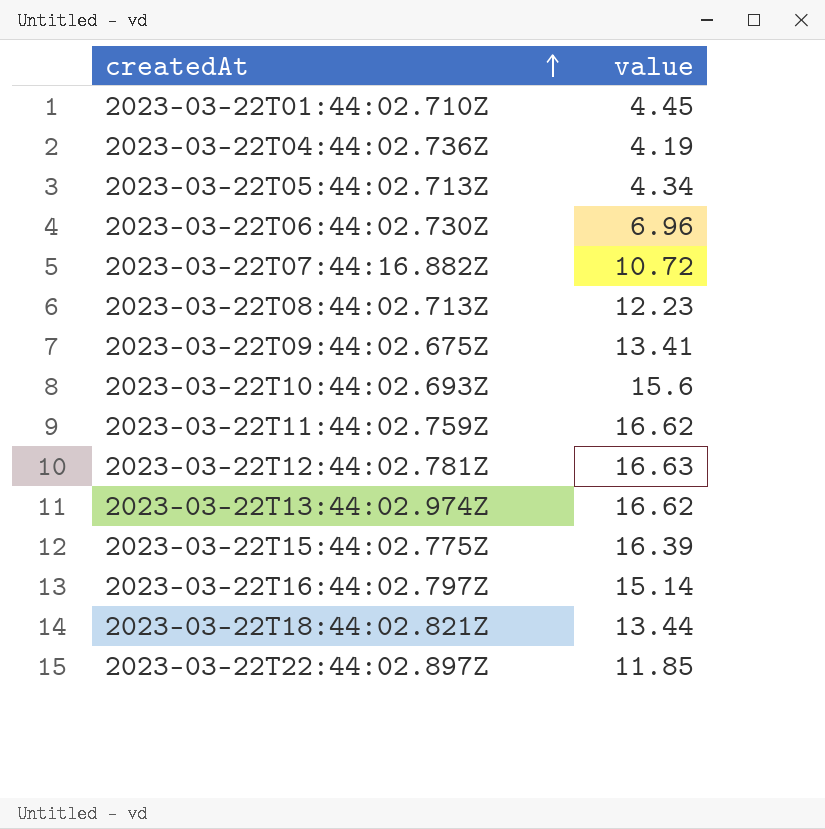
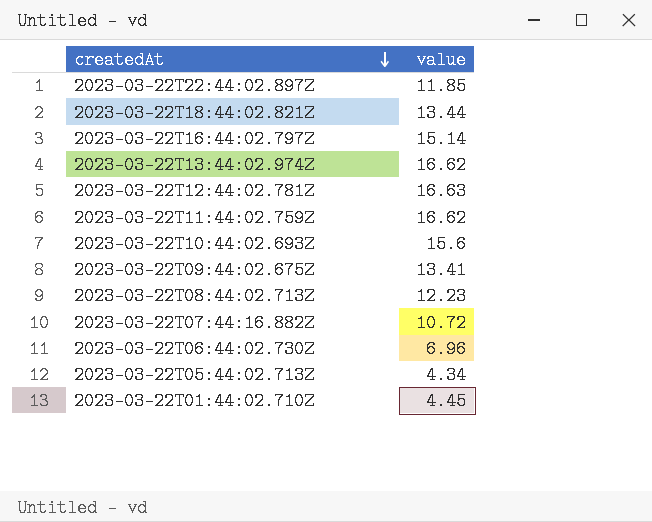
row order: createdAt ascending -> createdAt descending
row 2023-03-22T04:44:02.736Z: 4.19 -> none
row 2023-03-22T15:44:02.775Z: 16.39 -> none

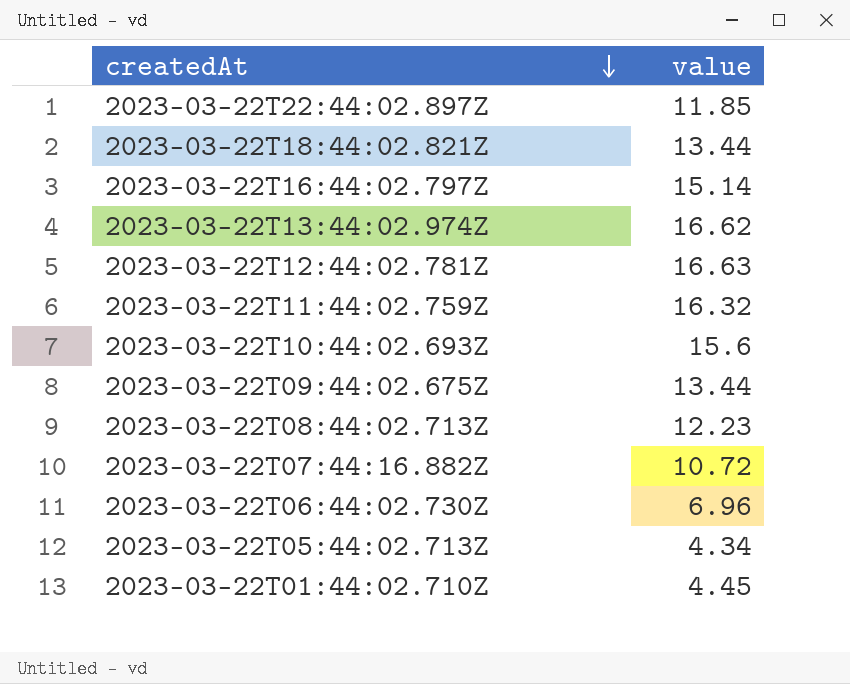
2023-03-22T11:44:02.759Z | value: 16.62 -> 16.32
2023-03-22T09:44:02.675Z | value: 13.41 -> 13.44

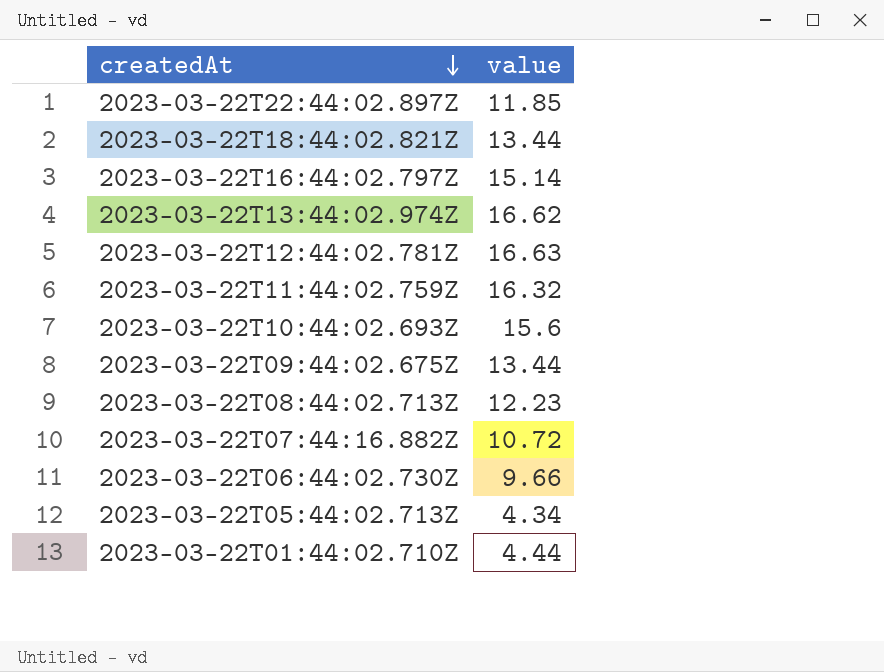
2023-03-22T06:44:02.730Z | value: 6.96 -> 9.66
2023-03-22T01:44:02.710Z | value: 4.45 -> 4.44

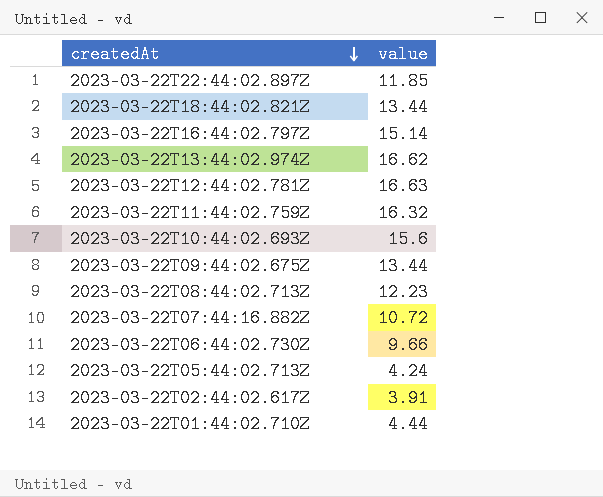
2023-03-22T05:44:02.713Z | value: 4.34 -> 4.24
row 2023-03-22T02:44:02.617Z: none -> 3.91

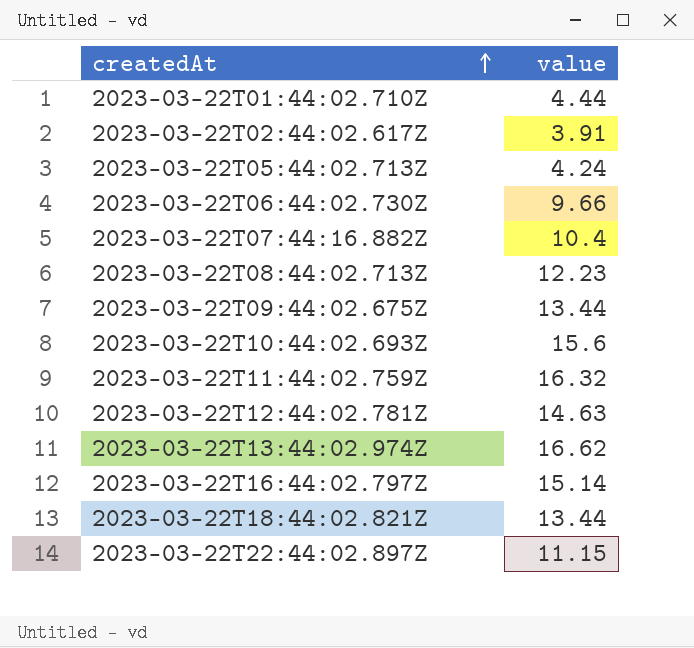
row order: createdAt descending -> createdAt ascending
2023-03-22T07:44:16.882Z | value: 10.72 -> 10.4
2023-03-22T12:44:02.781Z | value: 16.63 -> 14.63
2023-03-22T22:44:02.897Z | value: 11.85 -> 11.15

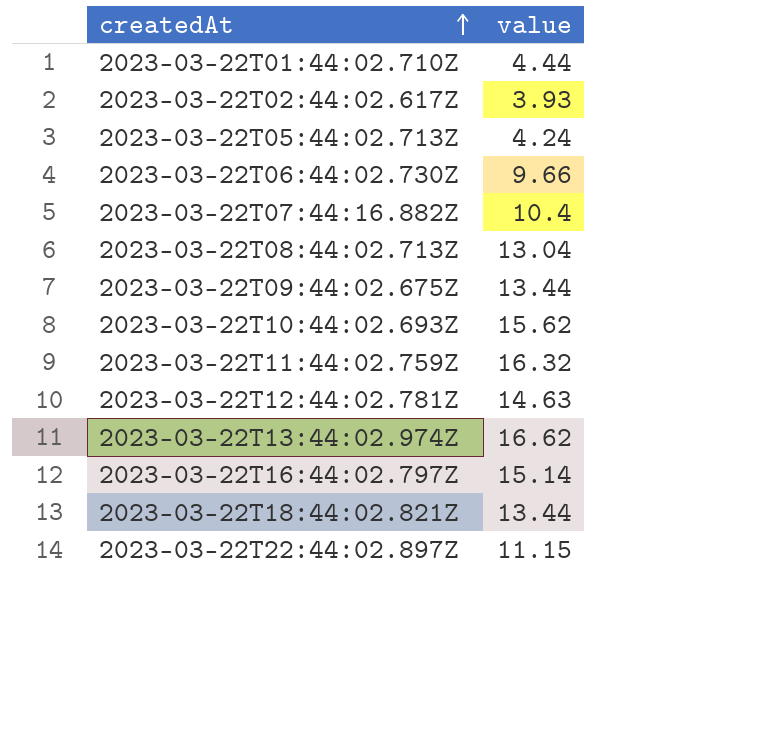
2023-03-22T02:44:02.617Z | value: 3.91 -> 3.93
2023-03-22T08:44:02.713Z | value: 12.23 -> 13.04
2023-03-22T10:44:02.693Z | value: 15.6 -> 15.62

